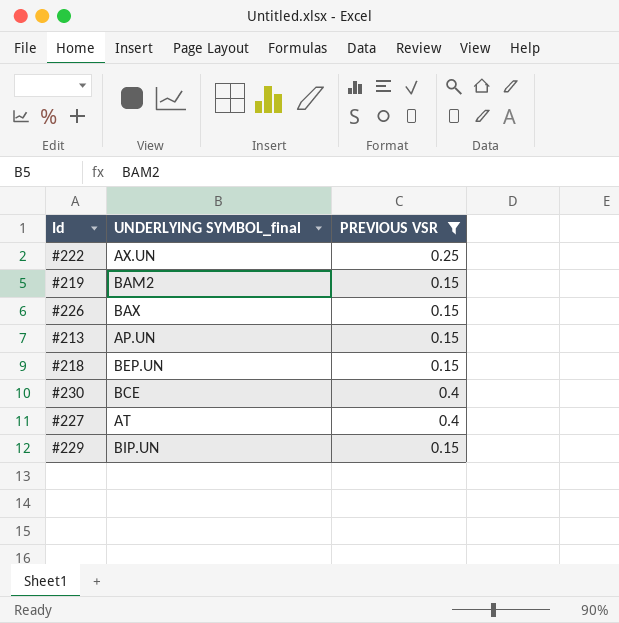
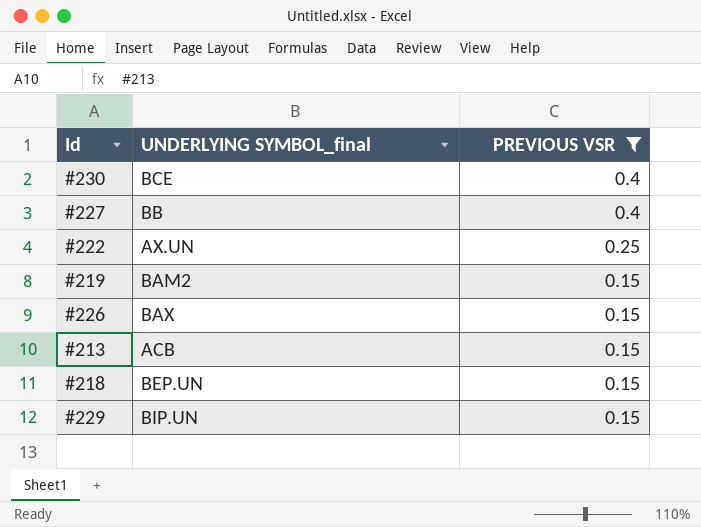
row order: none -> PREVIOUS VSR descending
#227 | UNDERLYING SYMBOL_final: AT -> BB
#213 | UNDERLYING SYMBOL_final: AP.UN -> ACB

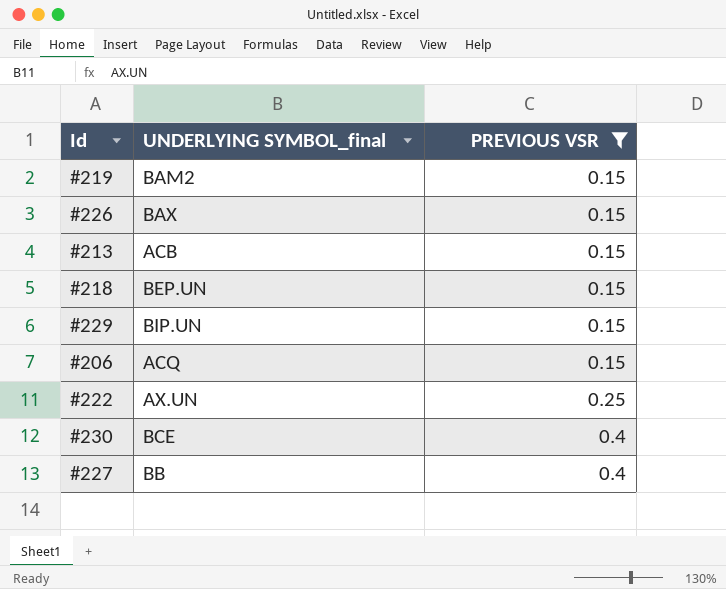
row order: PREVIOUS VSR descending -> PREVIOUS VSR ascending
row #206: none -> ACQ | 0.15

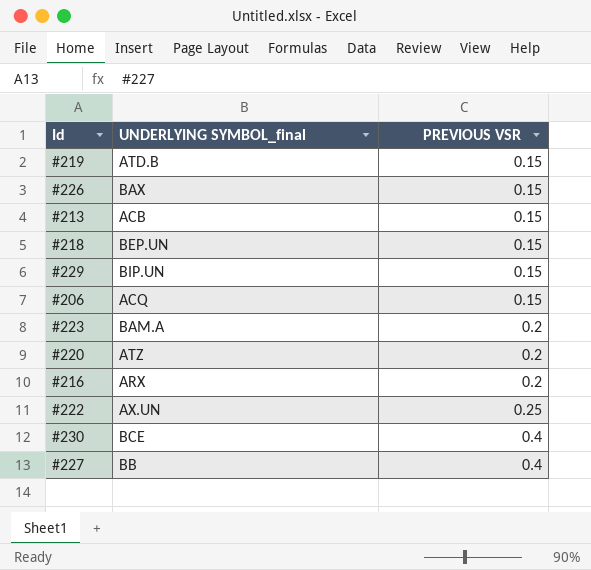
filter: PREVIOUS VSR != 0.2 -> none
#219 | UNDERLYING SYMBOL_final: BAM2 -> ATD.B

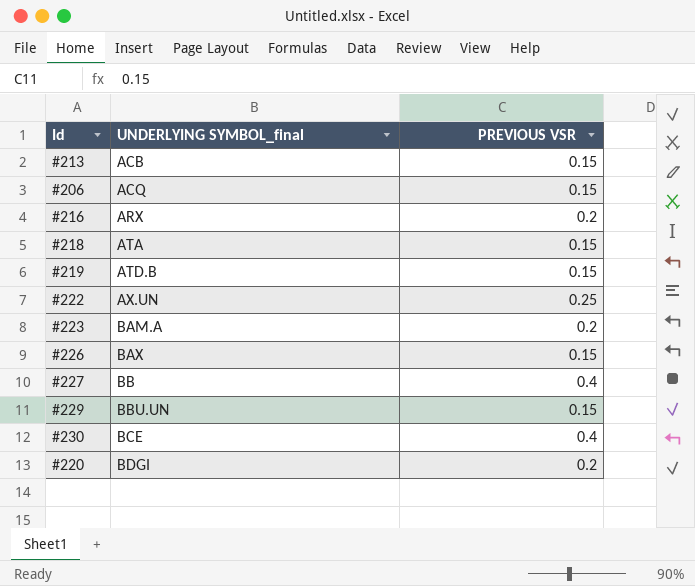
row order: PREVIOUS VSR ascending -> UNDERLYING SYMBOL_final ascending
#218 | UNDERLYING SYMBOL_final: BEP.UN -> ATA
#229 | UNDERLYING SYMBOL_final: BIP.UN -> BBU.UN
#220 | UNDERLYING SYMBOL_final: ATZ -> BDGI

